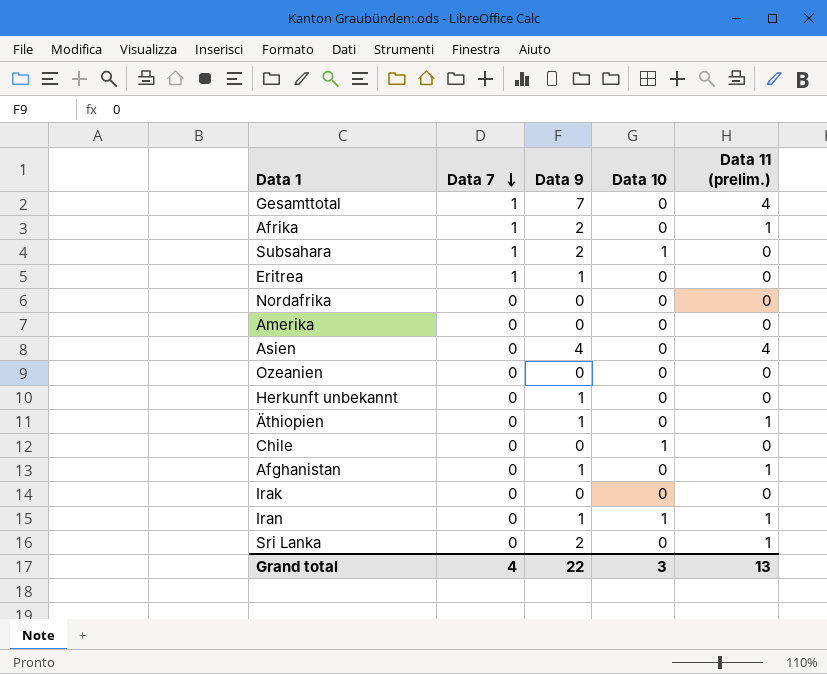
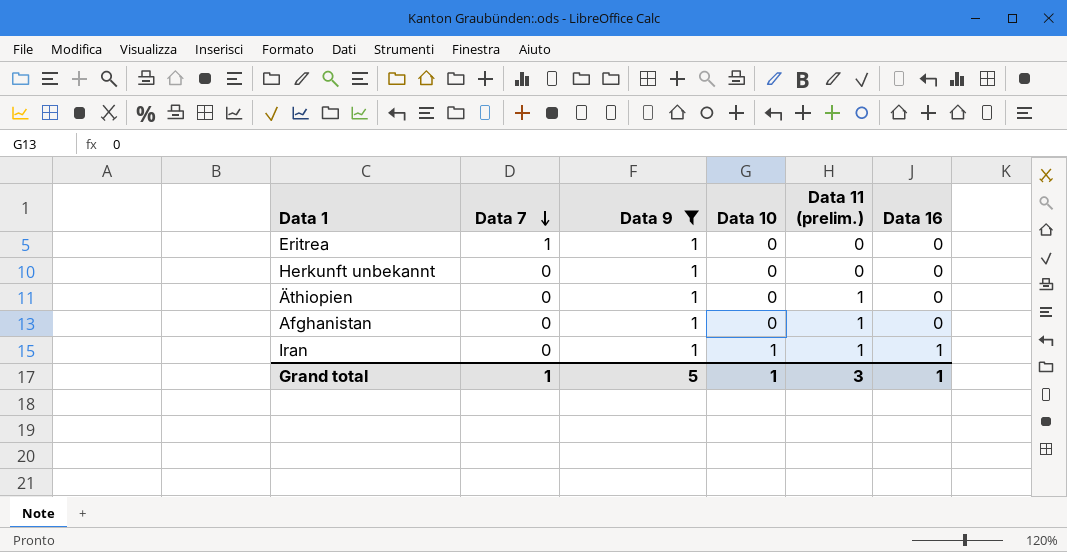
filter: none -> Data 9 = 1
column Data 16 | position: none -> 6
Grand total | Data 7: 4 -> 1
Grand total | Data 9: 22 -> 5
Grand total | Data 10: 3 -> 1
Grand total | Data 11 (prelim.): 13 -> 3

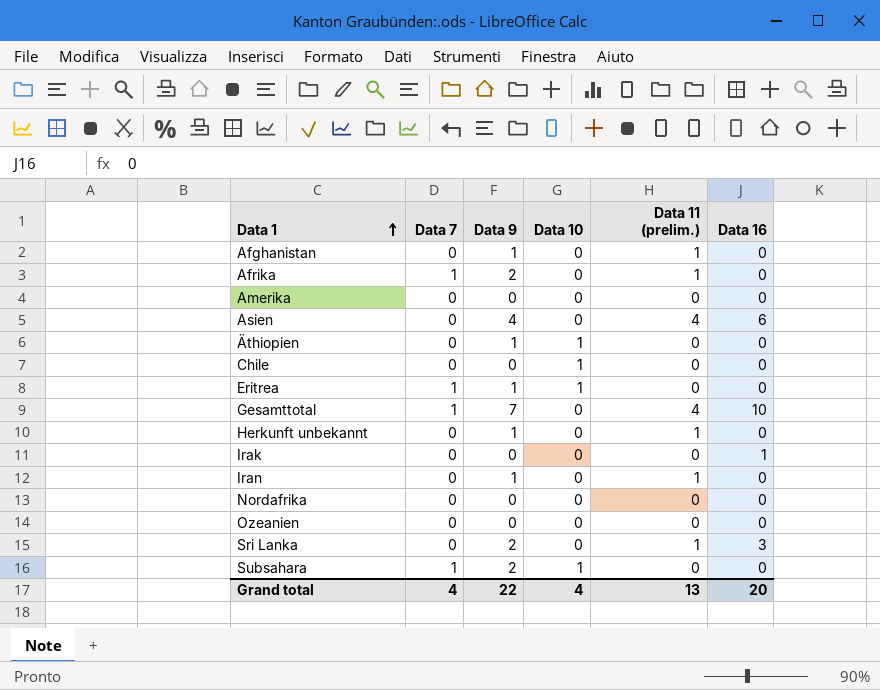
filter: Data 9 = 1 -> none
row order: Data 7 descending -> Data 1 ascending
Äthiopien | Data 10: 0 -> 1
Äthiopien | Data 11 (prelim.): 1 -> 0
Eritrea | Data 10: 0 -> 1
Herkunft unbekannt | Data 11 (prelim.): 0 -> 1
Iran | Data 10: 1 -> 0
Iran | Data 16: 1 -> 0
Grand total | Data 7: 1 -> 4
Grand total | Data 9: 5 -> 22
Grand total | Data 10: 1 -> 4
Grand total | Data 11 (prelim.): 3 -> 13
Grand total | Data 16: 1 -> 20

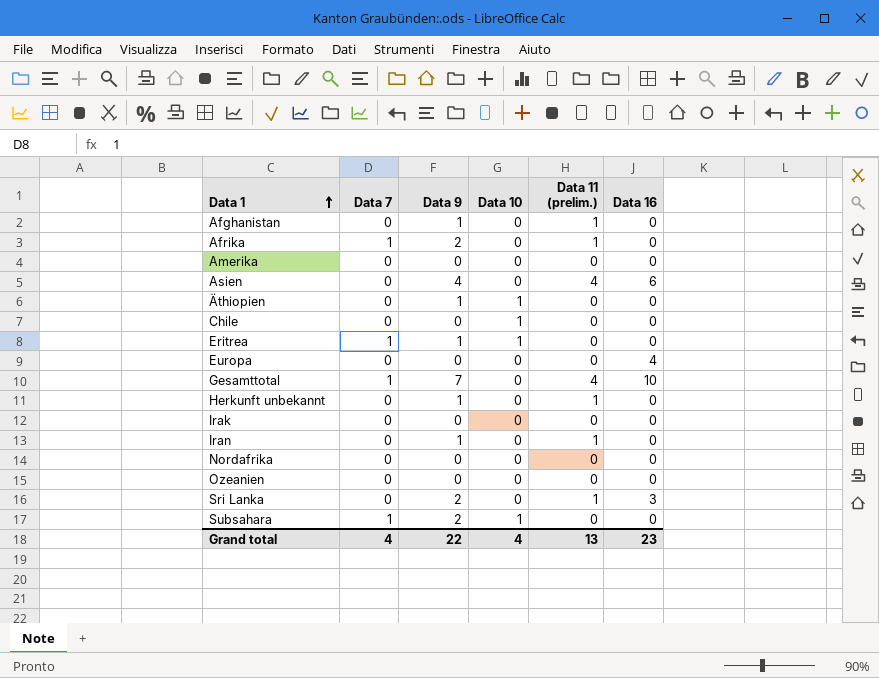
row Europa: none -> 0 | 0 | 0 | 0 | 4
Irak | Data 16: 1 -> 0
Grand total | Data 16: 20 -> 23

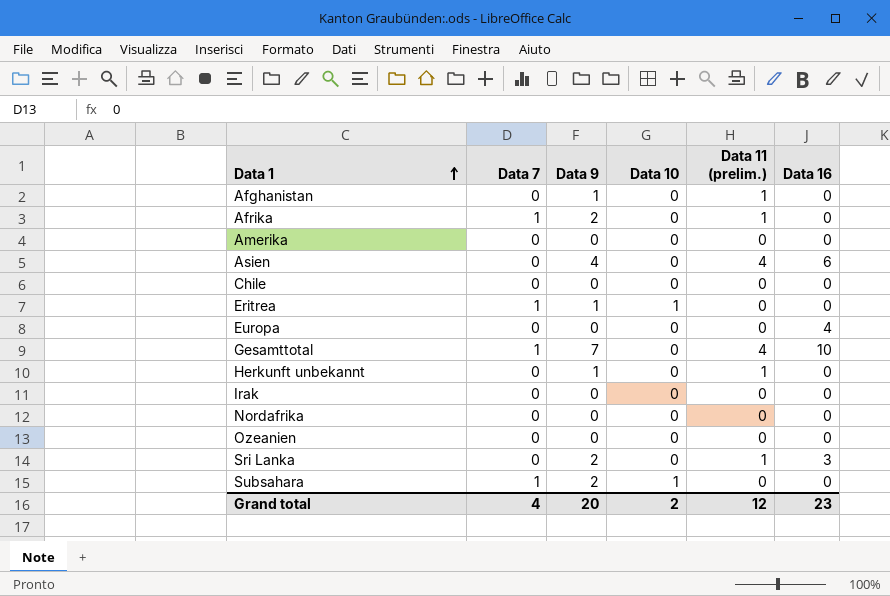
row Äthiopien: 0 | 1 | 1 | 0 | 0 -> none
row Iran: 0 | 1 | 0 | 1 | 0 -> none
Chile | Data 10: 1 -> 0
Grand total | Data 9: 22 -> 20
Grand total | Data 10: 4 -> 2
Grand total | Data 11 (prelim.): 13 -> 12

